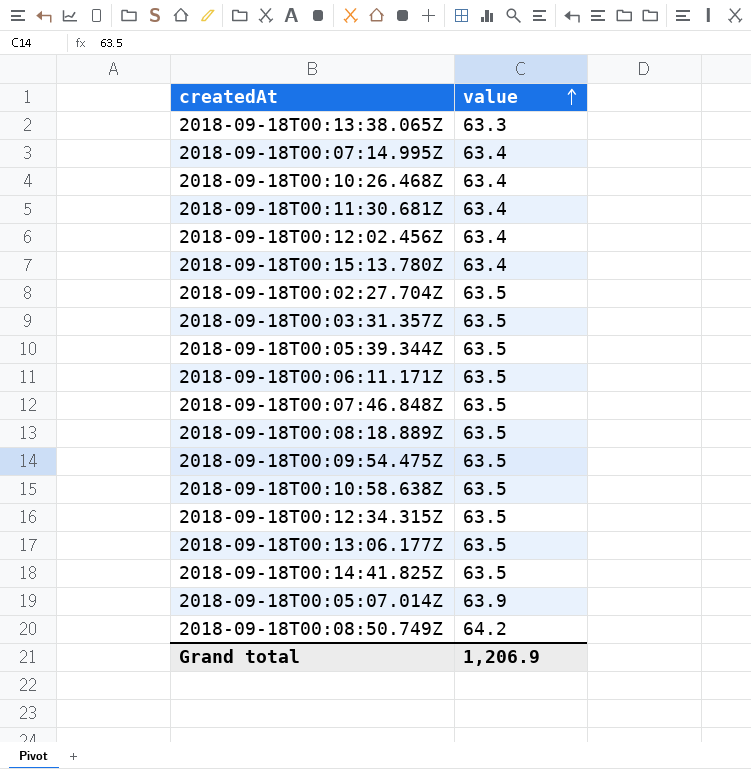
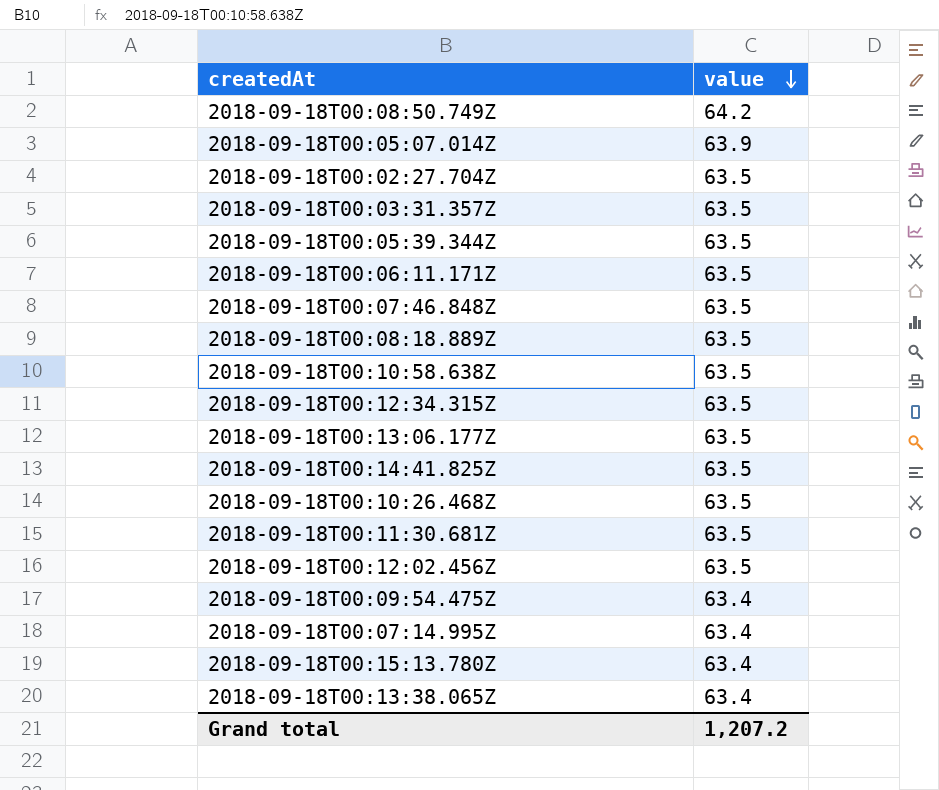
row order: value ascending -> value descending
2018-09-18T00:10:26.468Z | value: 63.4 -> 63.5
2018-09-18T00:11:30.681Z | value: 63.4 -> 63.5
2018-09-18T00:12:02.456Z | value: 63.4 -> 63.5
2018-09-18T00:09:54.475Z | value: 63.5 -> 63.4
2018-09-18T00:13:38.065Z | value: 63.3 -> 63.4
Grand total | value: 1,206.9 -> 1,207.2

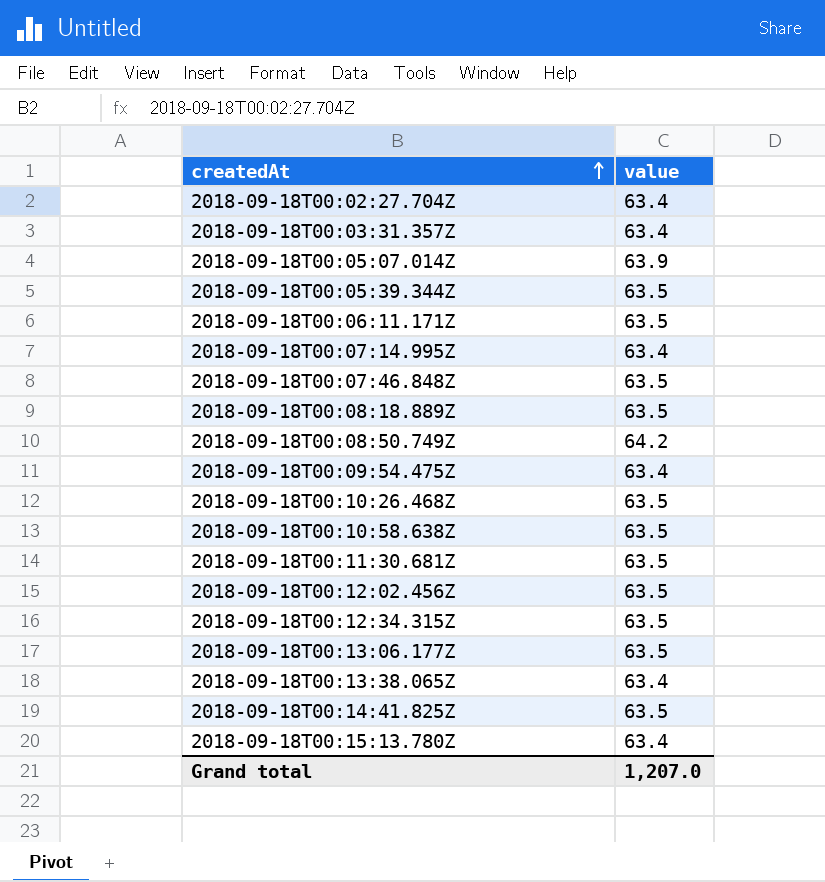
row order: value descending -> createdAt ascending
2018-09-18T00:02:27.704Z | value: 63.5 -> 63.4
2018-09-18T00:03:31.357Z | value: 63.5 -> 63.4
Grand total | value: 1,207.2 -> 1,207.0

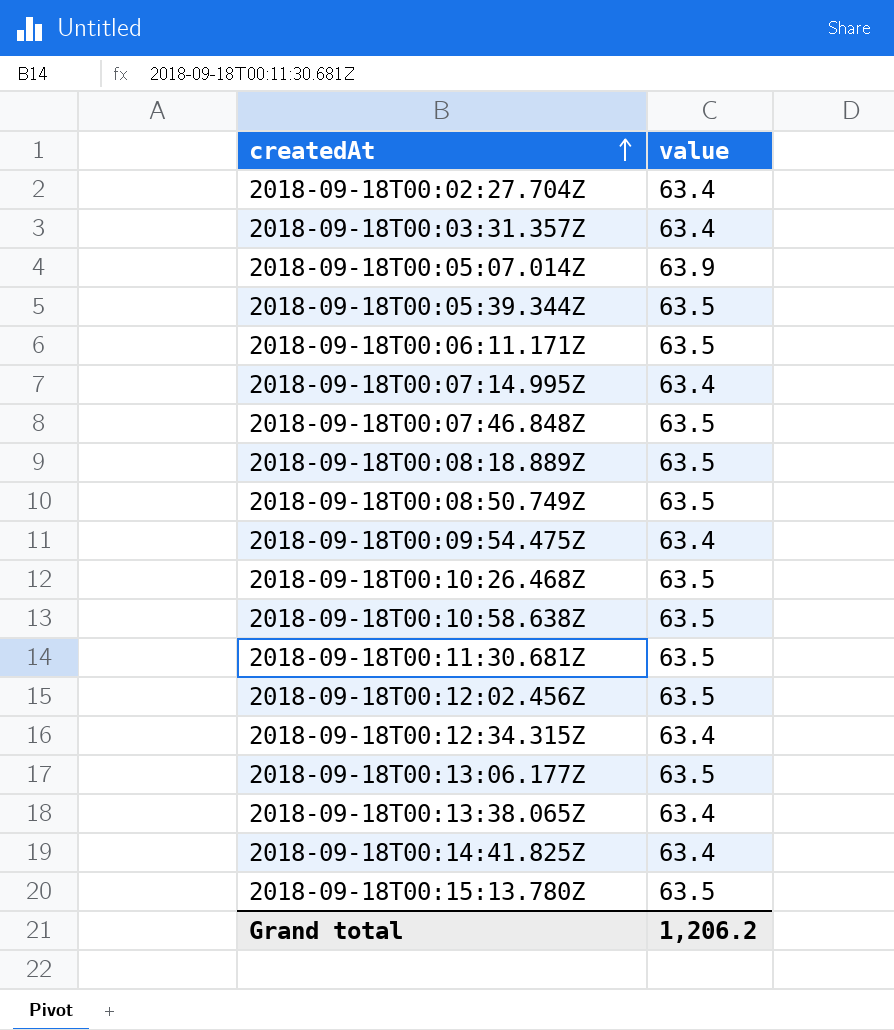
2018-09-18T00:08:50.749Z | value: 64.2 -> 63.5
2018-09-18T00:12:34.315Z | value: 63.5 -> 63.4
2018-09-18T00:14:41.825Z | value: 63.5 -> 63.4
2018-09-18T00:15:13.780Z | value: 63.4 -> 63.5
Grand total | value: 1,207.0 -> 1,206.2

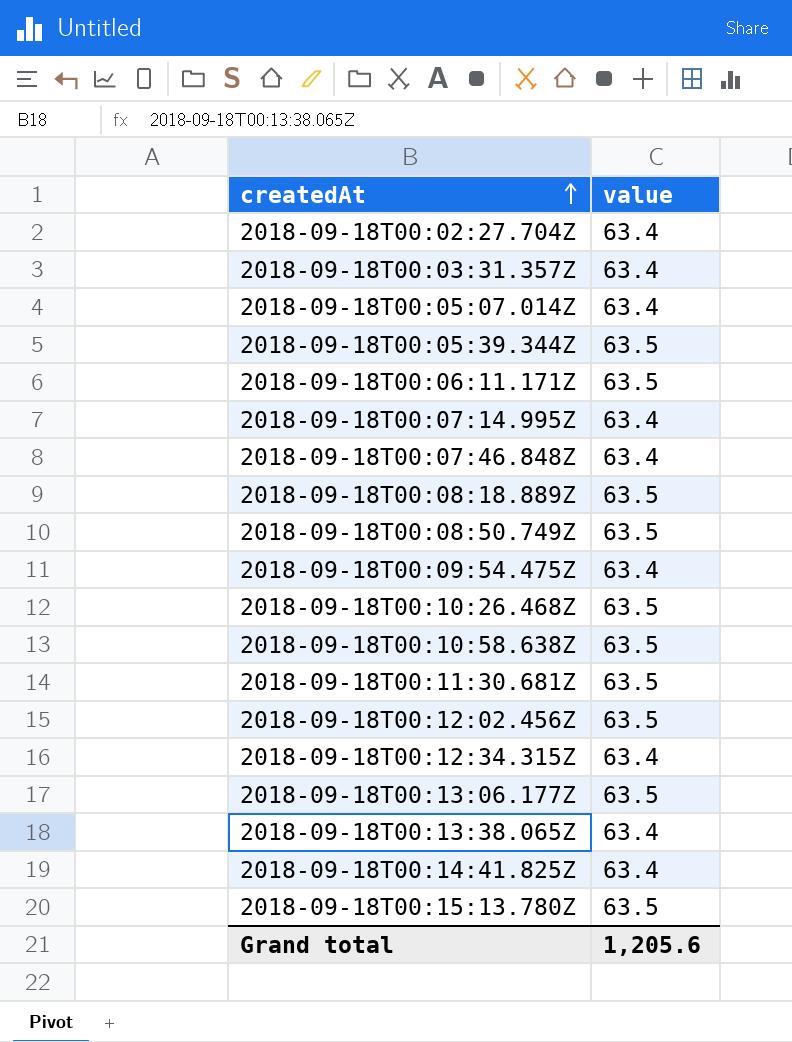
2018-09-18T00:05:07.014Z | value: 63.9 -> 63.4
2018-09-18T00:07:46.848Z | value: 63.5 -> 63.4
Grand total | value: 1,206.2 -> 1,205.6

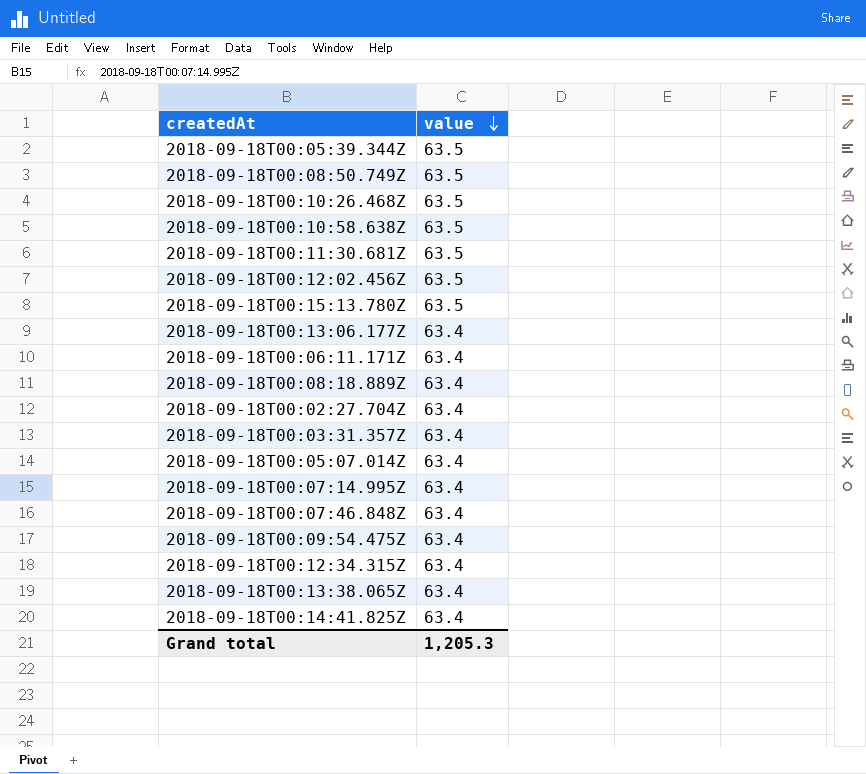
row order: createdAt ascending -> value descending
2018-09-18T00:13:06.177Z | value: 63.5 -> 63.4
2018-09-18T00:06:11.171Z | value: 63.5 -> 63.4
2018-09-18T00:08:18.889Z | value: 63.5 -> 63.4
Grand total | value: 1,205.6 -> 1,205.3

